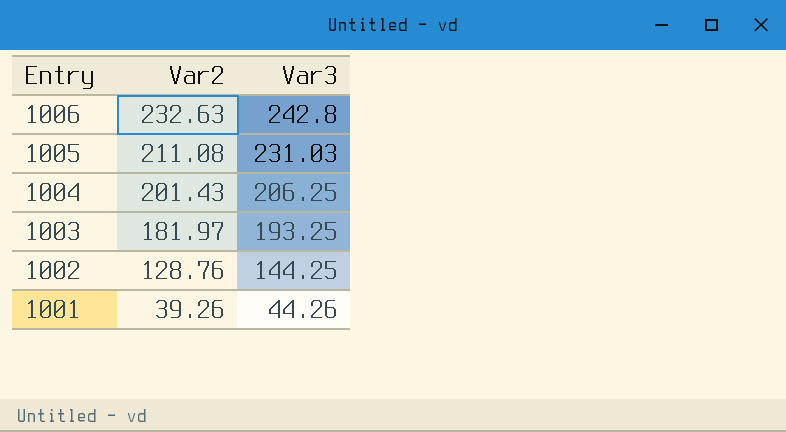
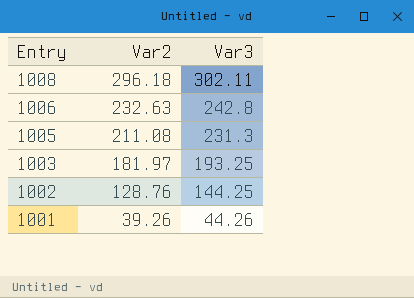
row 1004: 201.43 | 206.25 -> none
row 1008: none -> 296.18 | 302.11
1005 | Var3: 231.03 -> 231.3

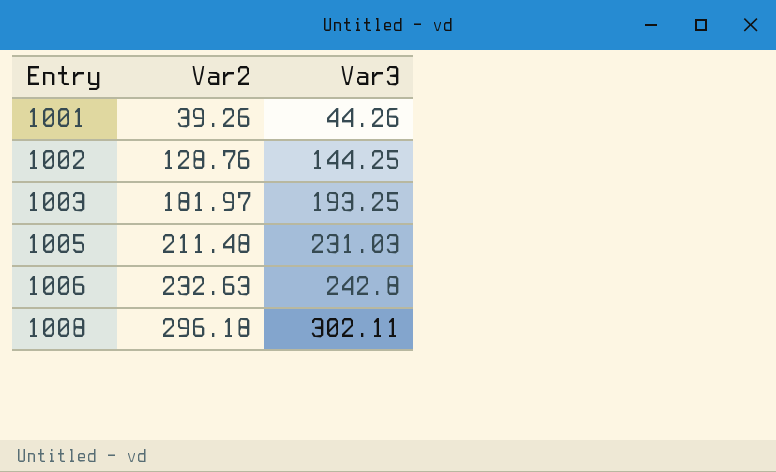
row order: Entry descending -> Entry ascending
1005 | Var2: 211.08 -> 211.48
1005 | Var3: 231.3 -> 231.03

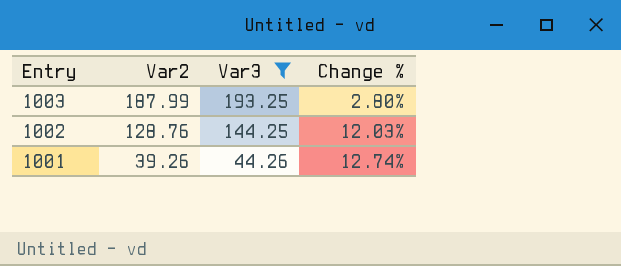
filter: none -> Var3 <= 193.25
row order: Entry ascending -> Entry descending
column Change % | formula: none -> ([Var3] - [Var2]) / [Var2]
1003 | Var2: 181.97 -> 187.99

